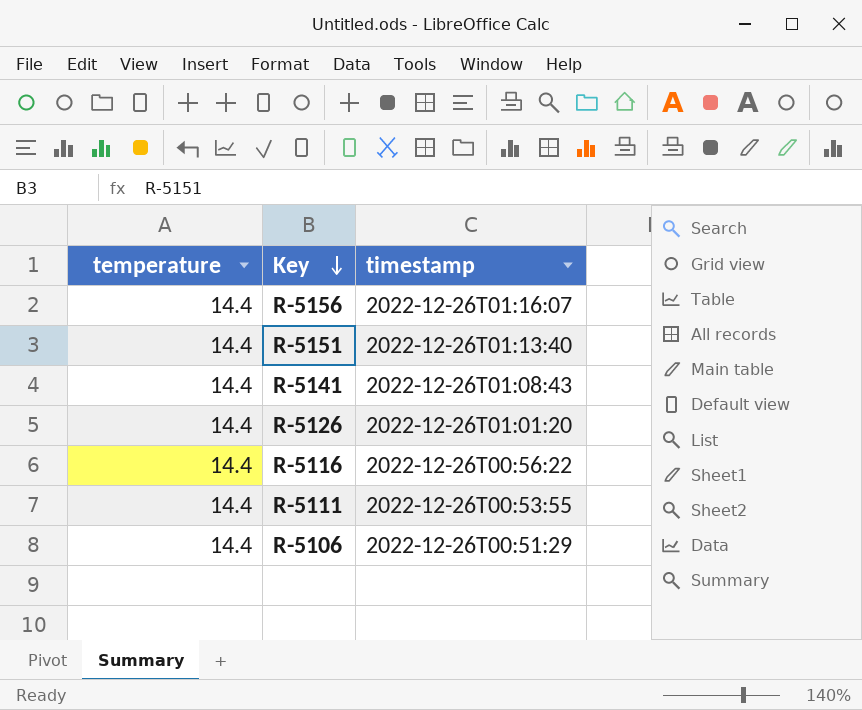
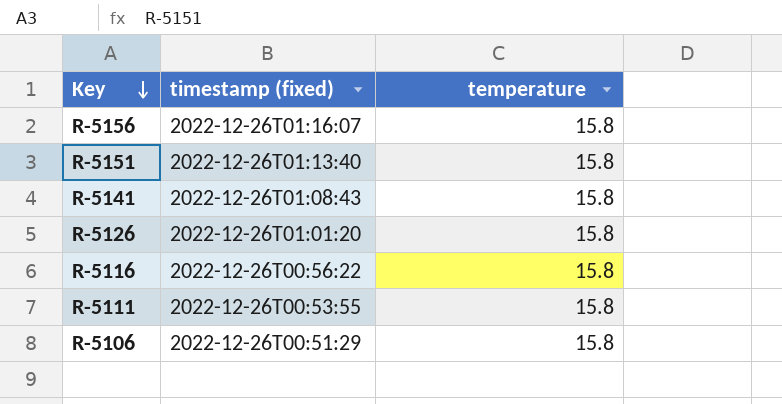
column name: timestamp -> timestamp (fixed)
column temperature | position: 1 -> 3
R-5156 | temperature: 14.4 -> 15.8
R-5151 | temperature: 14.4 -> 15.8
R-5141 | temperature: 14.4 -> 15.8
R-5126 | temperature: 14.4 -> 15.8
R-5116 | temperature: 14.4 -> 15.8
R-5111 | temperature: 14.4 -> 15.8
R-5106 | temperature: 14.4 -> 15.8

